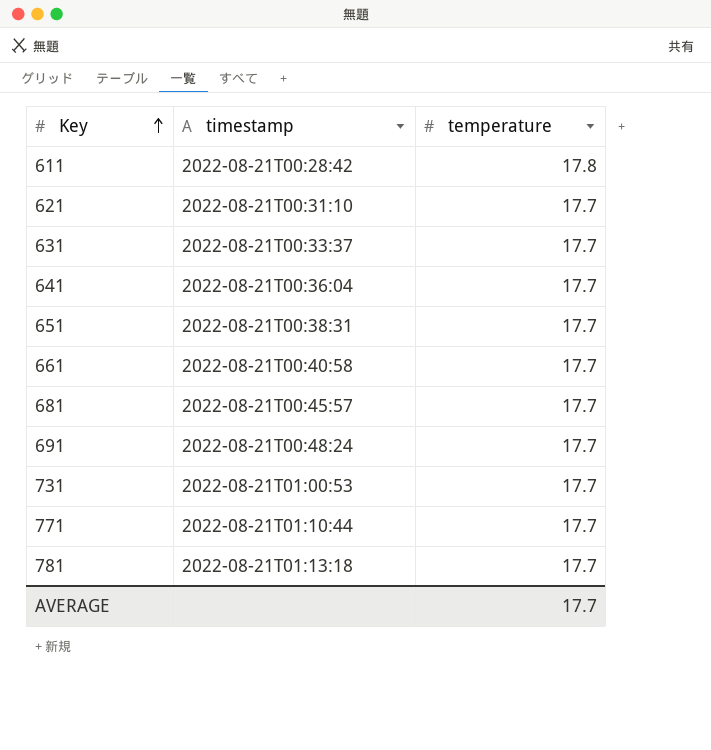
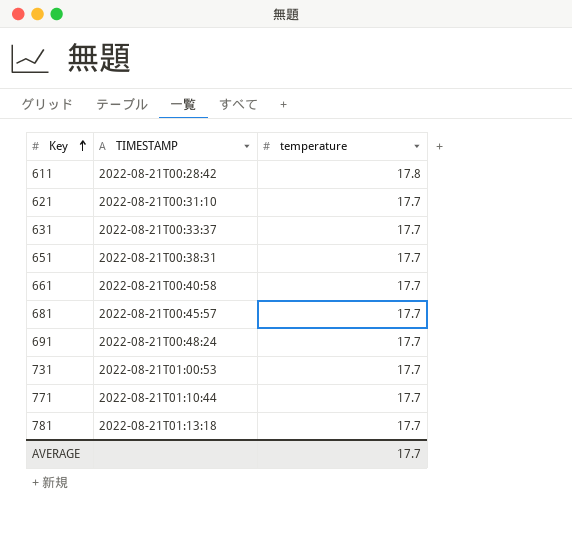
column name: timestamp -> TIMESTAMP
row 641: 2022-08-21T00:36:04 | 17.7 -> none

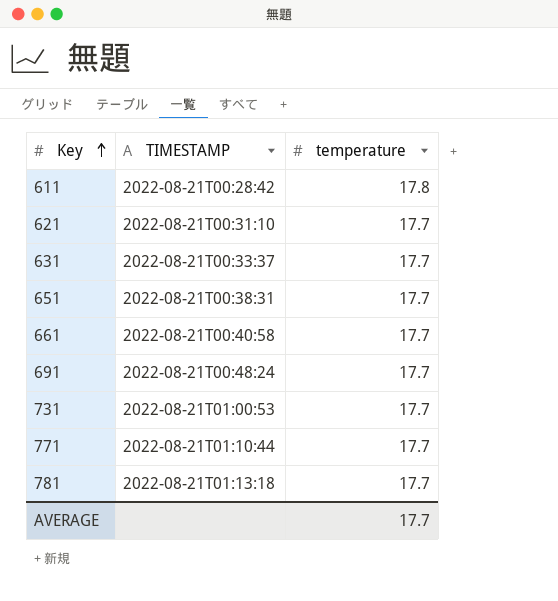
row 681: 2022-08-21T00:45:57 | 17.7 -> none

